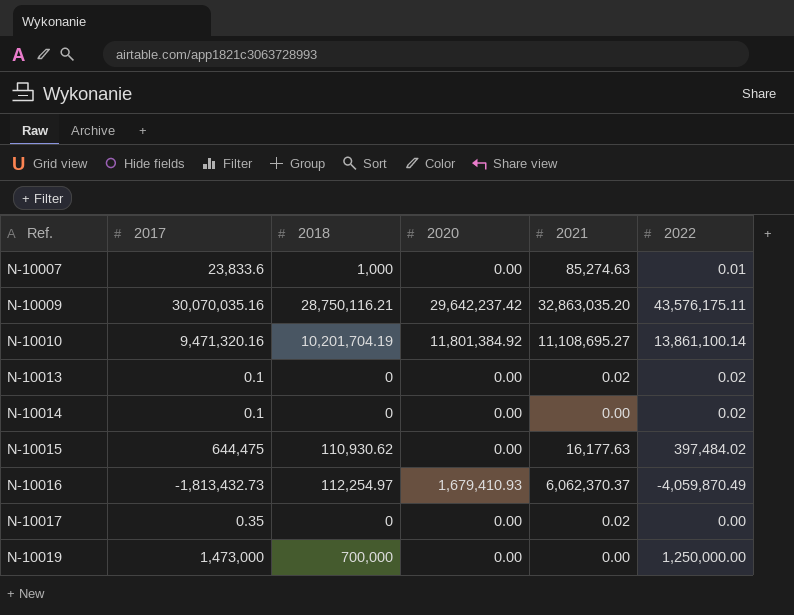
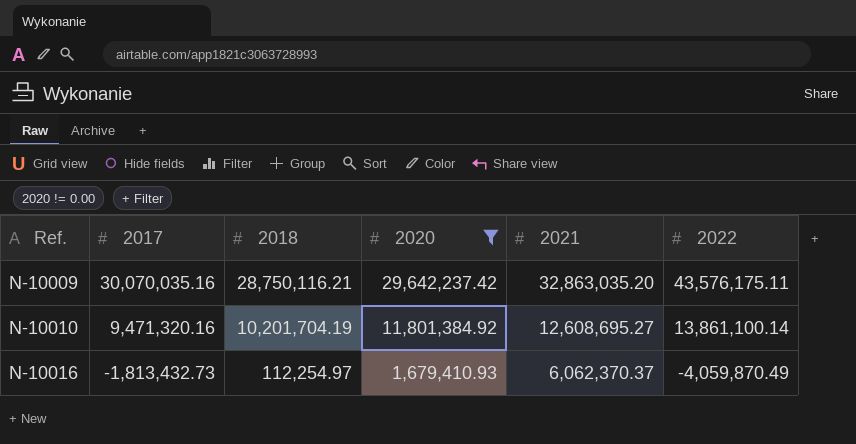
filter: none -> 2020 != 0.00
N-10010 | 2021: 11,108,695.27 -> 12,608,695.27

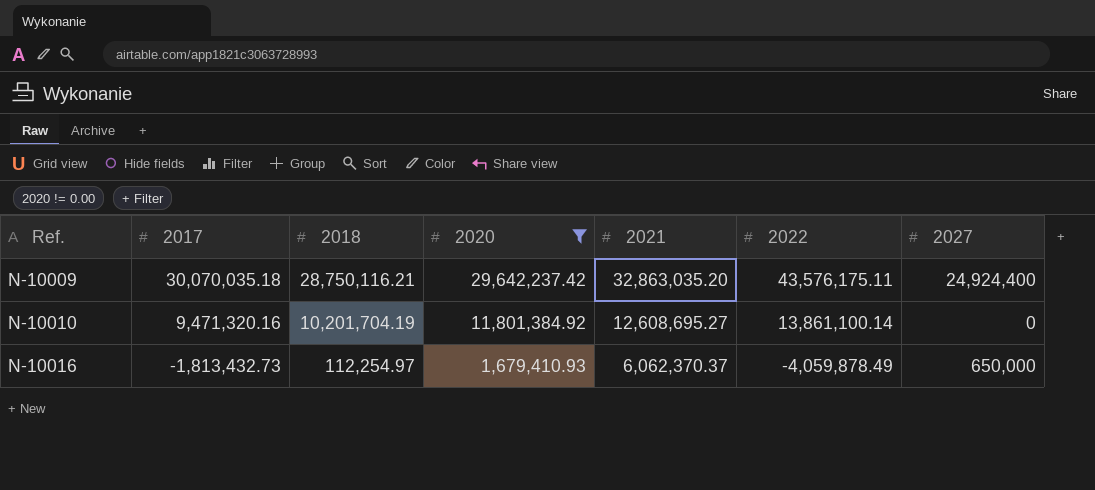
column 2027 | position: none -> 7
N-10009 | 2017: 30,070,035.16 -> 30,070,035.18
N-10016 | 2022: -4,059,870.49 -> -4,059,878.49

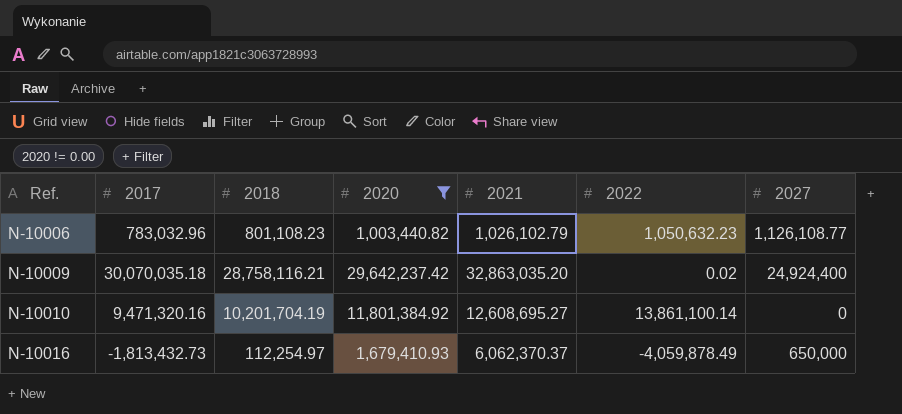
row N-10006: none -> 783,032.96 | 801,108.23 | 1,003,440.82 | 1,026,102.79 | 1,050,632.23 | 1,126,108.77
N-10009 | 2018: 28,750,116.21 -> 28,758,116.21
N-10009 | 2022: 43,576,175.11 -> 0.02

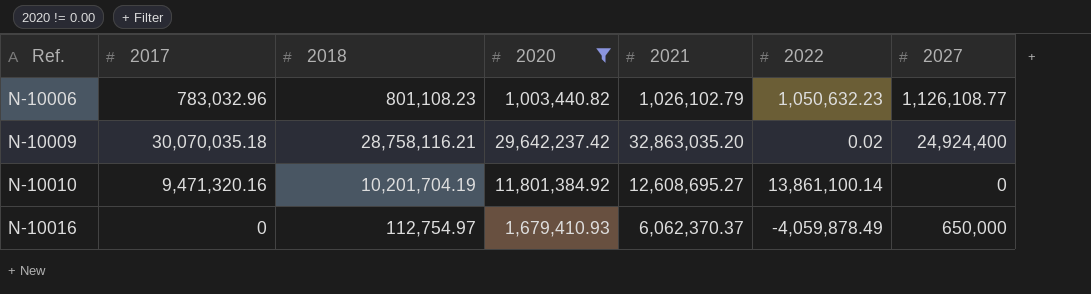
N-10016 | 2017: -1,813,432.73 -> 0
N-10016 | 2018: 112,254.97 -> 112,754.97

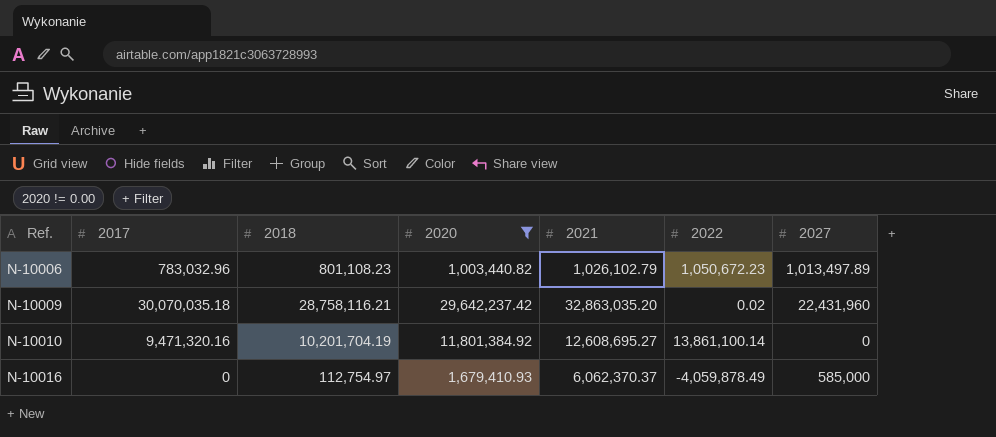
N-10006 | 2022: 1,050,632.23 -> 1,050,672.23
N-10006 | 2027: 1,126,108.77 -> 1,013,497.89
N-10009 | 2027: 24,924,400 -> 22,431,960
N-10016 | 2027: 650,000 -> 585,000

